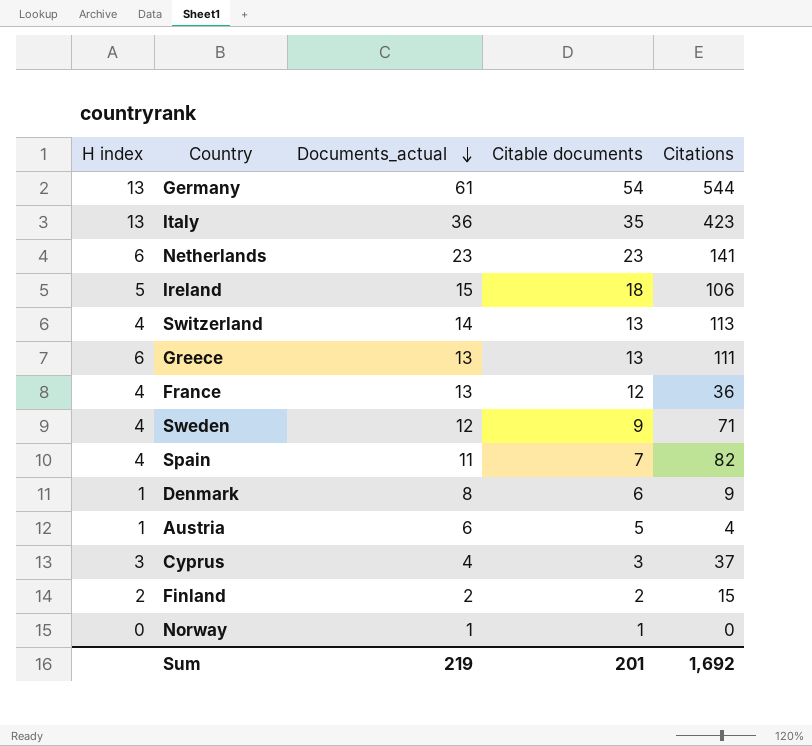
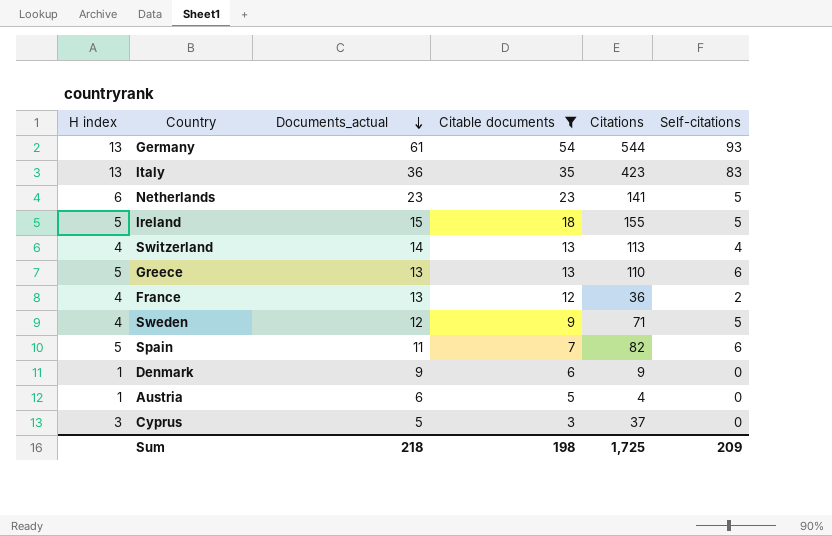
filter: none -> Citable documents >= 3
column Self-citations | position: none -> 6
Ireland | Citations: 106 -> 155
Greece | H index: 6 -> 5
Greece | Citations: 111 -> 110
Spain | H index: 4 -> 5
Denmark | Documents_actual: 8 -> 9
Cyprus | Documents_actual: 4 -> 5
Sum | Documents_actual: 219 -> 218
Sum | Citable documents: 201 -> 198
Sum | Citations: 1,692 -> 1,725

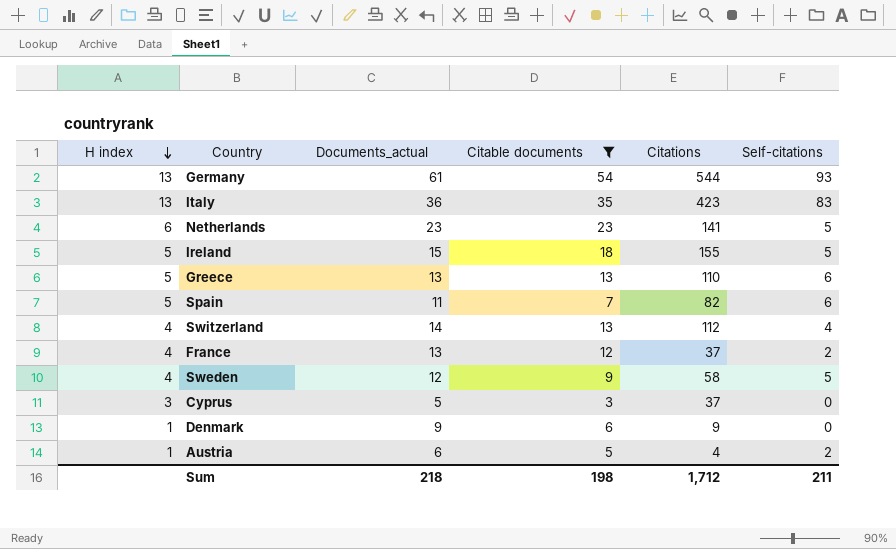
row order: Documents_actual descending -> H index descending
Switzerland | Citations: 113 -> 112
France | Citations: 36 -> 37
Sweden | Citations: 71 -> 58
Austria | Self-citations: 0 -> 2
Sum | Citations: 1,725 -> 1,712
Sum | Self-citations: 209 -> 211

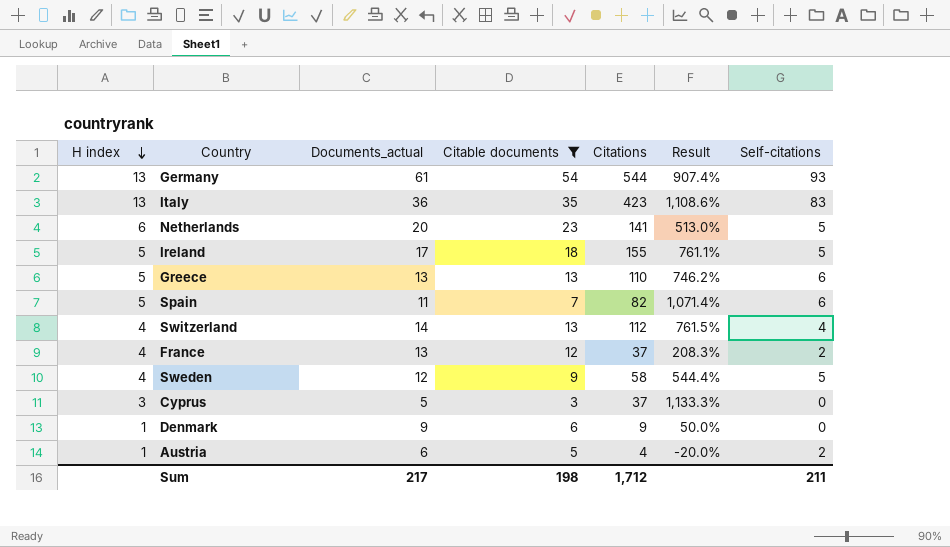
column Result | formula: none -> ([Citations] - [Citable documents]) / [Citable documents]
Netherlands | Documents_actual: 23 -> 20
Ireland | Documents_actual: 15 -> 17
Sum | Documents_actual: 218 -> 217

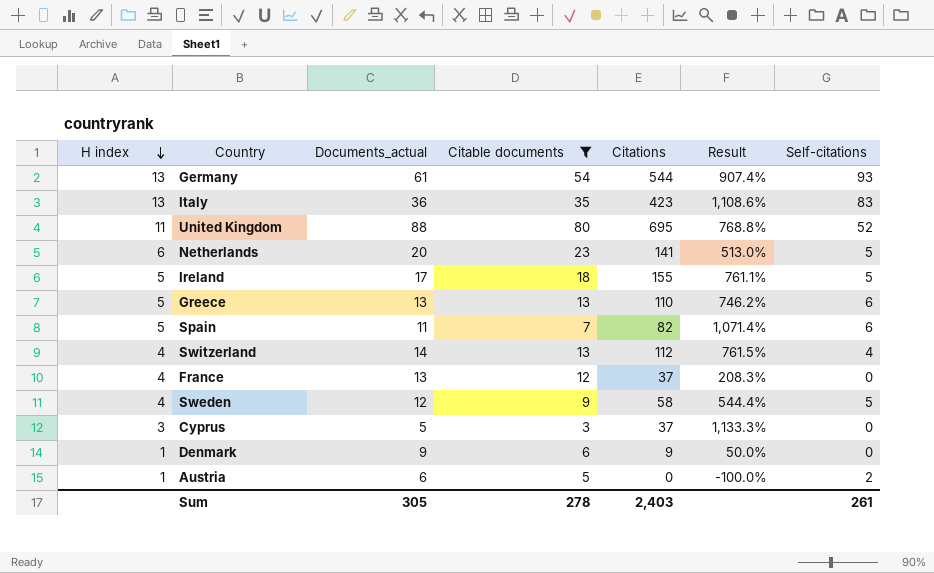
row United Kingdom: none -> 11 | 88 | 80 | 695 | 768.8% | 52
France | Self-citations: 2 -> 0
Austria | Citations: 4 -> 0
Austria | Result: -20.0% -> -100.0%
Sum | Documents_actual: 217 -> 305
Sum | Citable documents: 198 -> 278
Sum | Citations: 1,712 -> 2,403
Sum | Self-citations: 211 -> 261

